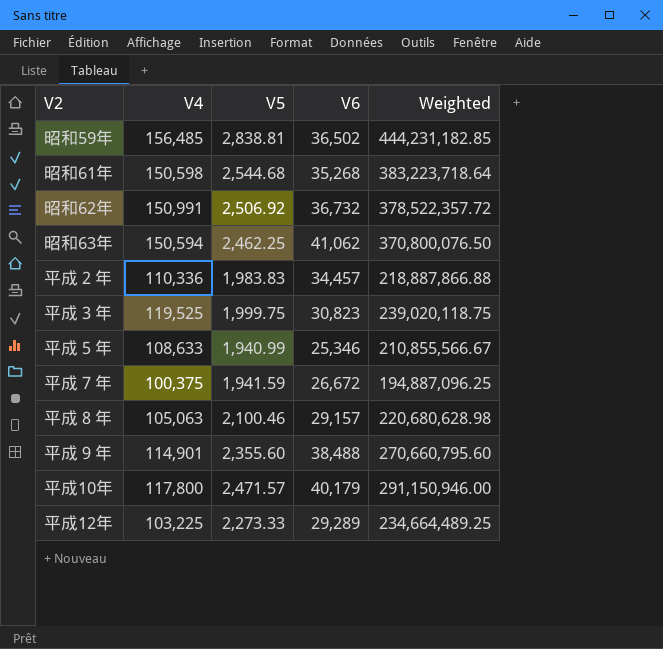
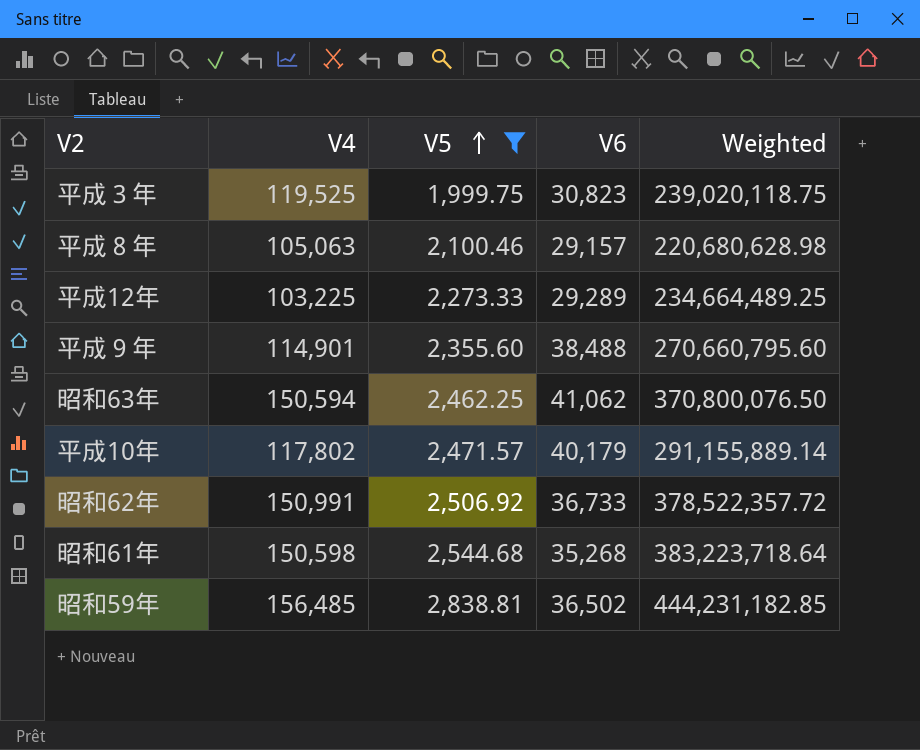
filter: none -> V5 >= 1,999.75
row order: none -> V5 ascending
平成10年 | V4: 117,800 -> 117,802
平成10年 | Weighted: 291,150,946.00 -> 291,155,889.14
昭和62年 | V6: 36,732 -> 36,733

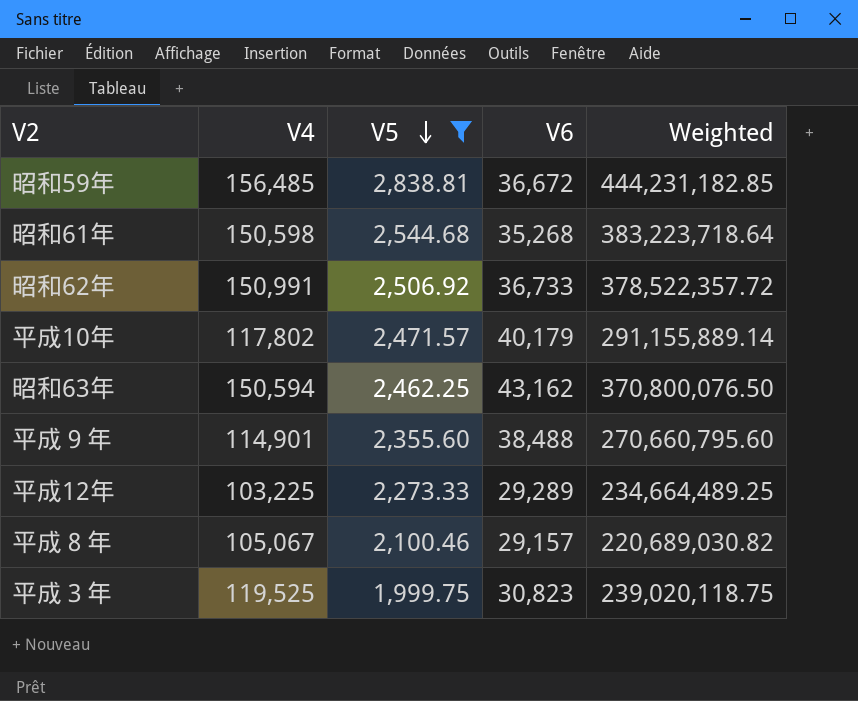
row order: V5 ascending -> V5 descending
昭和59年 | V6: 36,502 -> 36,672
昭和63年 | V6: 41,062 -> 43,162
平成８年 | V4: 105,063 -> 105,067
平成８年 | Weighted: 220,680,628.98 -> 220,689,030.82

